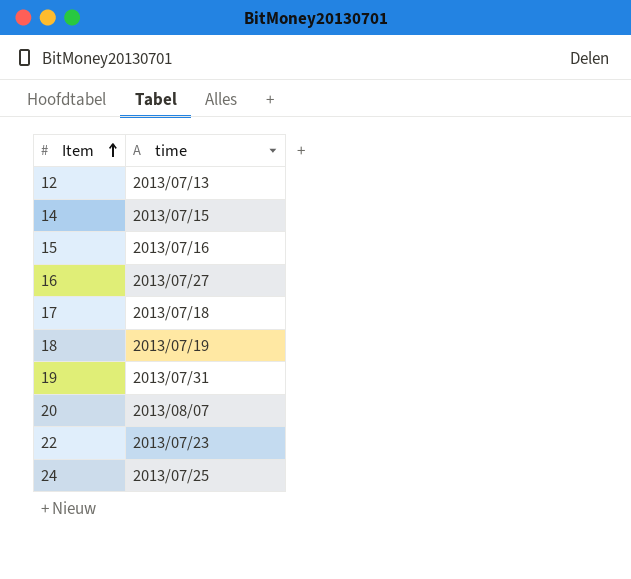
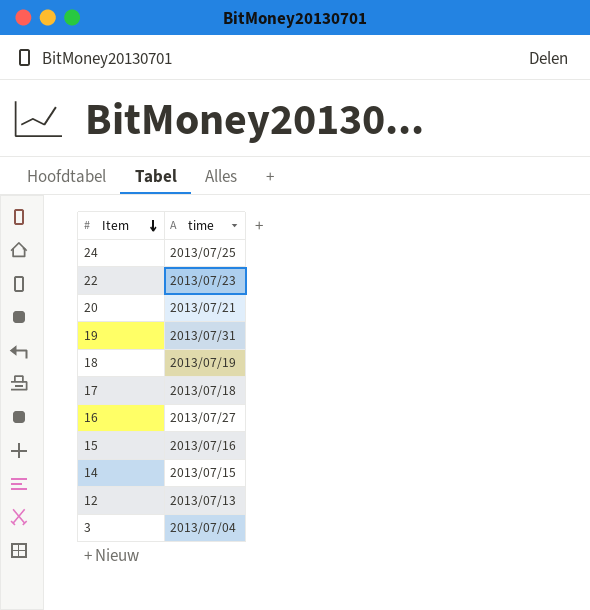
row order: Item ascending -> Item descending
20 | time: 2013/08/07 -> 2013/07/21
row 3: none -> 2013/07/04

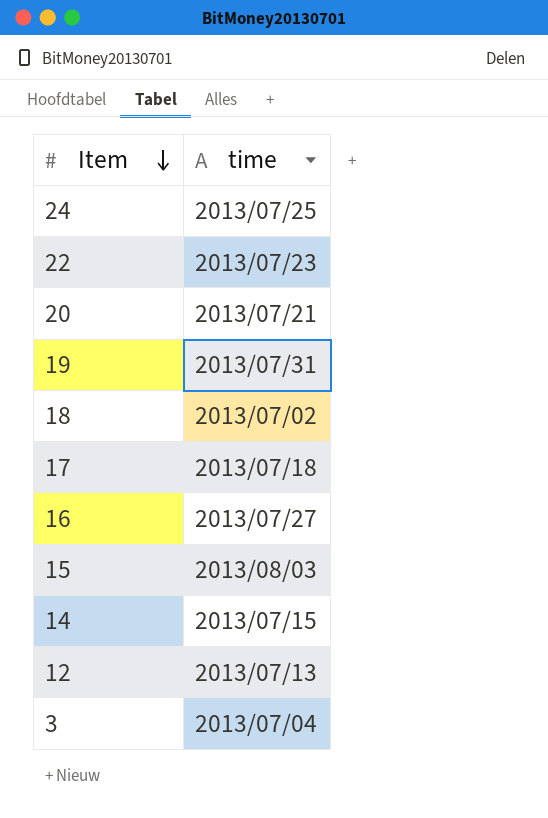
18 | time: 2013/07/19 -> 2013/07/02
15 | time: 2013/07/16 -> 2013/08/03

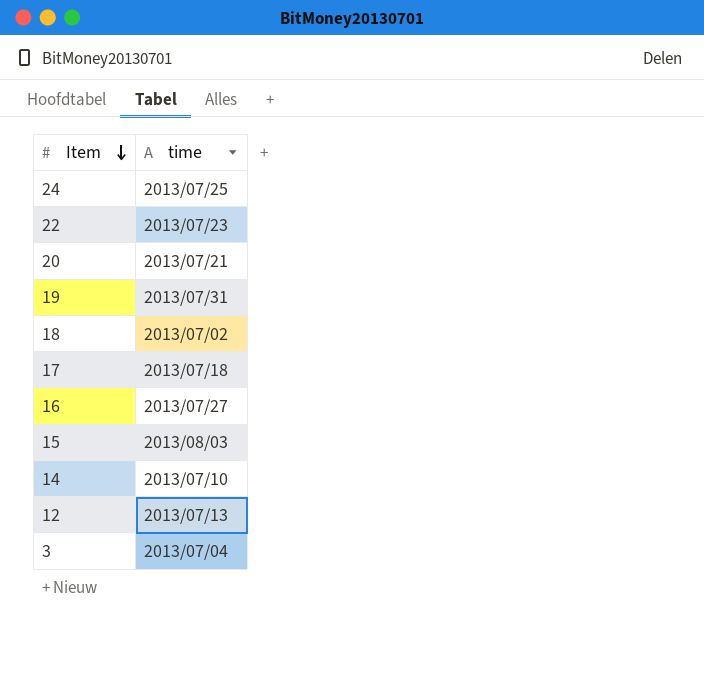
14 | time: 2013/07/15 -> 2013/07/10

